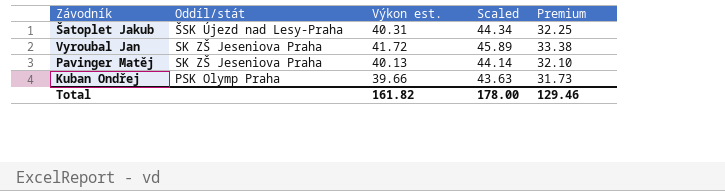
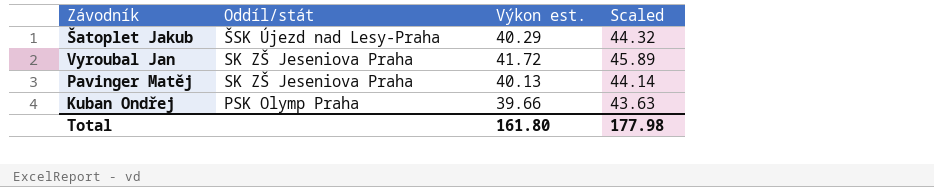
column Premium | formula: [Výkon est.] * 0.8 -> none
Šatoplet Jakub | Výkon est.: 40.31 -> 40.29
Šatoplet Jakub | Scaled: 44.34 -> 44.32
Total | Výkon est.: 161.82 -> 161.80
Total | Scaled: 178.00 -> 177.98

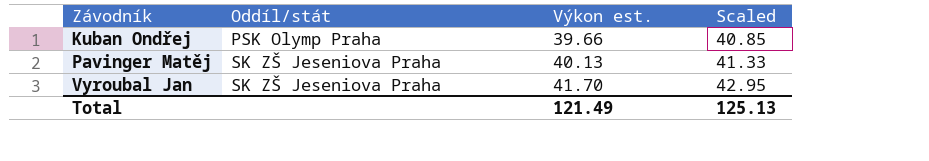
row order: Oddíl/stát descending -> Závodník ascending
column Scaled | formula: [Výkon est.] * 1.1 -> [Výkon est.] * 1.03
row Šatoplet Jakub: ŠSK Újezd nad Lesy-Praha | 40.29 | 44.32 -> none
Vyroubal Jan | Výkon est.: 41.72 -> 41.70
Total | Výkon est.: 161.80 -> 121.49
Total | Scaled: 177.98 -> 125.13

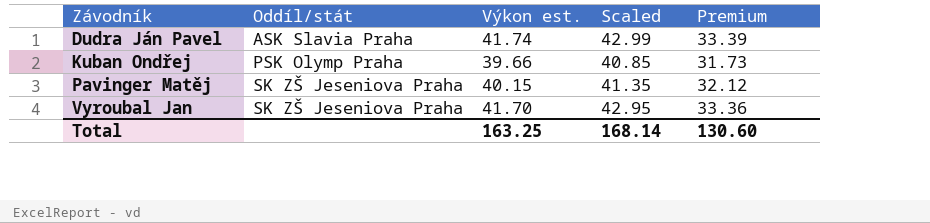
column Premium | formula: none -> [Výkon est.] * 0.8
row Dudra Ján Pavel: none -> ASK Slavia Praha | 41.74 | 42.99 | 33.39
Pavinger Matěj | Výkon est.: 40.13 -> 40.15
Pavinger Matěj | Scaled: 41.33 -> 41.35
Total | Výkon est.: 121.49 -> 163.25
Total | Scaled: 125.13 -> 168.14

